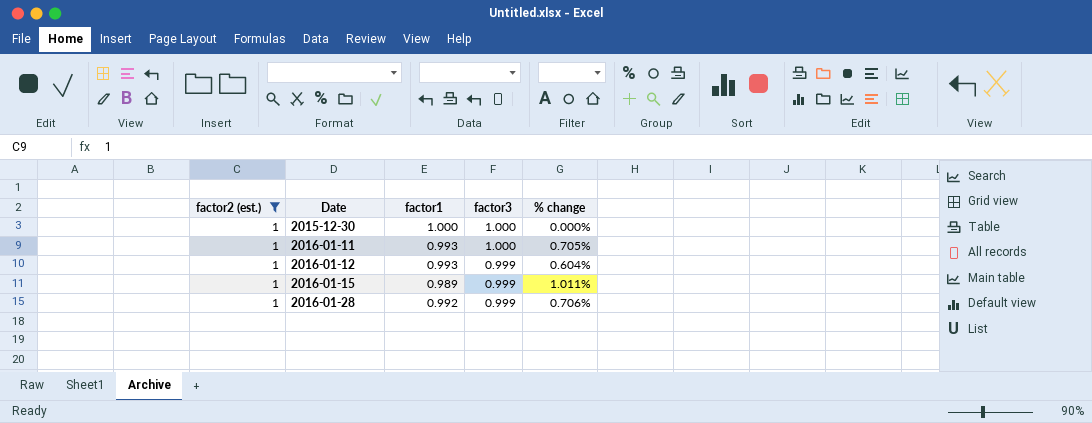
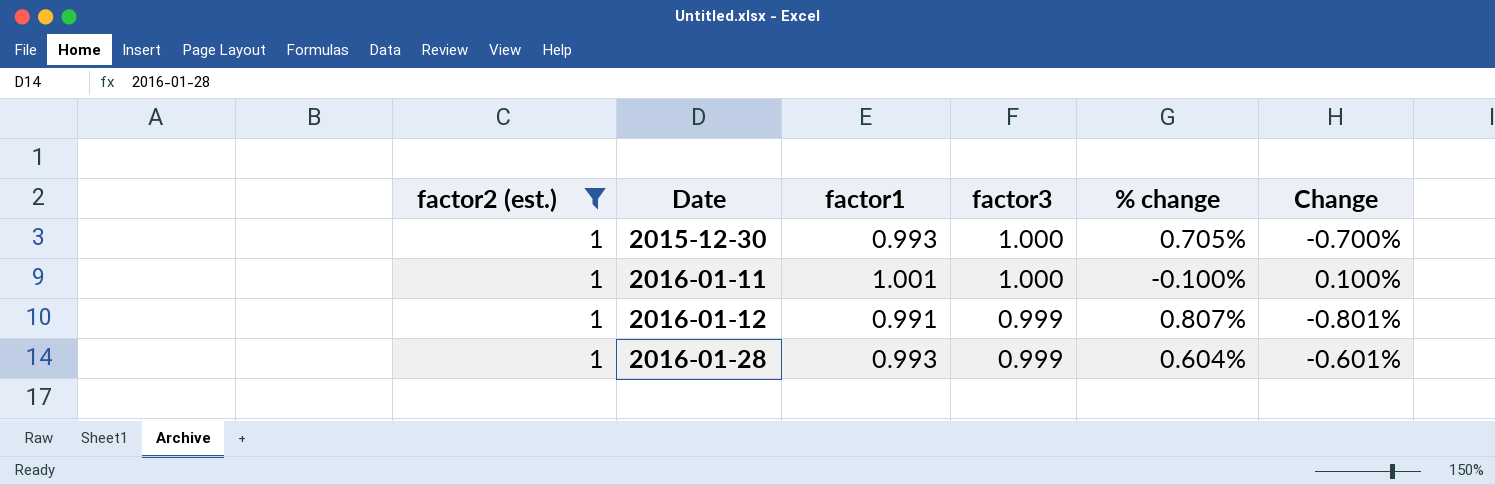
column Change | formula: none -> ([factor1] - [factor3]) / [factor3]
row 2016-01-15: 1 | 0.989 | 0.999 | 1.011% -> none
2015-12-30 | factor1: 1.000 -> 0.993
2015-12-30 | % change: 0.000% -> 0.705%
2016-01-11 | factor1: 0.993 -> 1.001
2016-01-11 | % change: 0.705% -> -0.100%
2016-01-12 | factor1: 0.993 -> 0.991
2016-01-12 | % change: 0.604% -> 0.807%
2016-01-28 | factor1: 0.992 -> 0.993
2016-01-28 | % change: 0.706% -> 0.604%

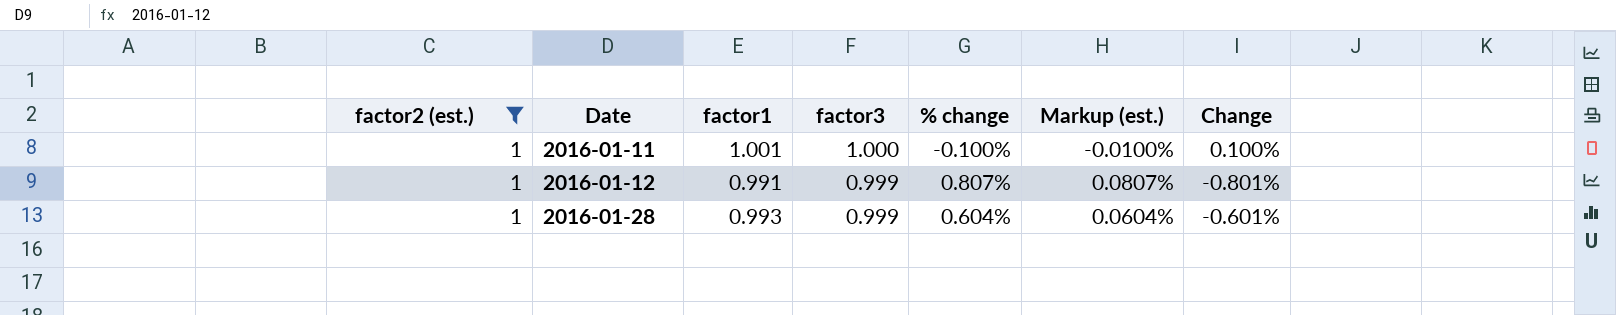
column Markup (est.) | formula: none -> [% change] * 0.1
row 2015-12-30: 1 | 0.993 | 1.000 | 0.705% | -0.700% -> none

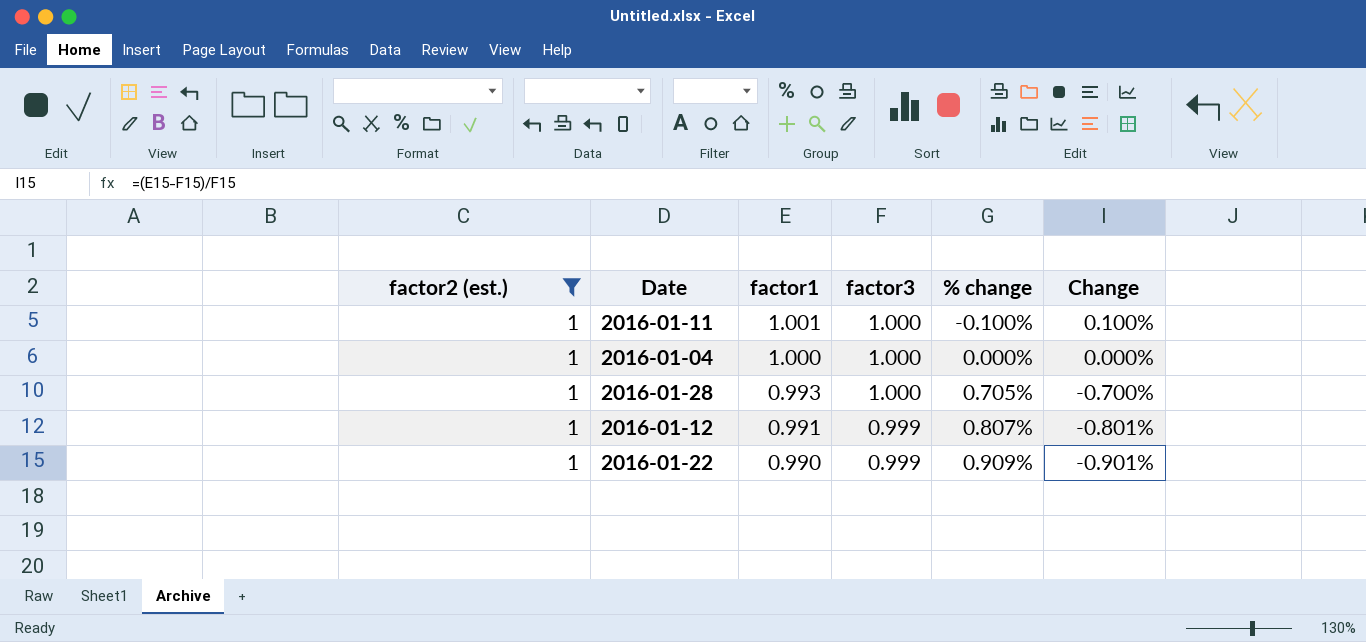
row order: Date ascending -> factor1 descending
column Markup (est.) | formula: [% change] * 0.1 -> none
row 2016-01-04: none -> 1 | 1.000 | 1.000 | 0.000% | 0.000%
2016-01-28 | factor3: 0.999 -> 1.000
2016-01-28 | % change: 0.604% -> 0.705%
2016-01-28 | Change: -0.601% -> -0.700%
row 2016-01-22: none -> 1 | 0.990 | 0.999 | 0.909% | -0.901%

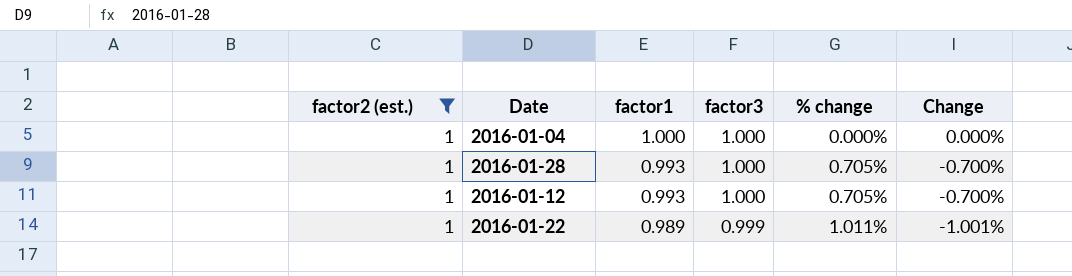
row 2016-01-11: 1 | 1.001 | 1.000 | -0.100% | 0.100% -> none
2016-01-12 | factor1: 0.991 -> 0.993
2016-01-12 | factor3: 0.999 -> 1.000
2016-01-12 | % change: 0.807% -> 0.705%
2016-01-12 | Change: -0.801% -> -0.700%
2016-01-22 | factor1: 0.990 -> 0.989
2016-01-22 | % change: 0.909% -> 1.011%
2016-01-22 | Change: -0.901% -> -1.001%

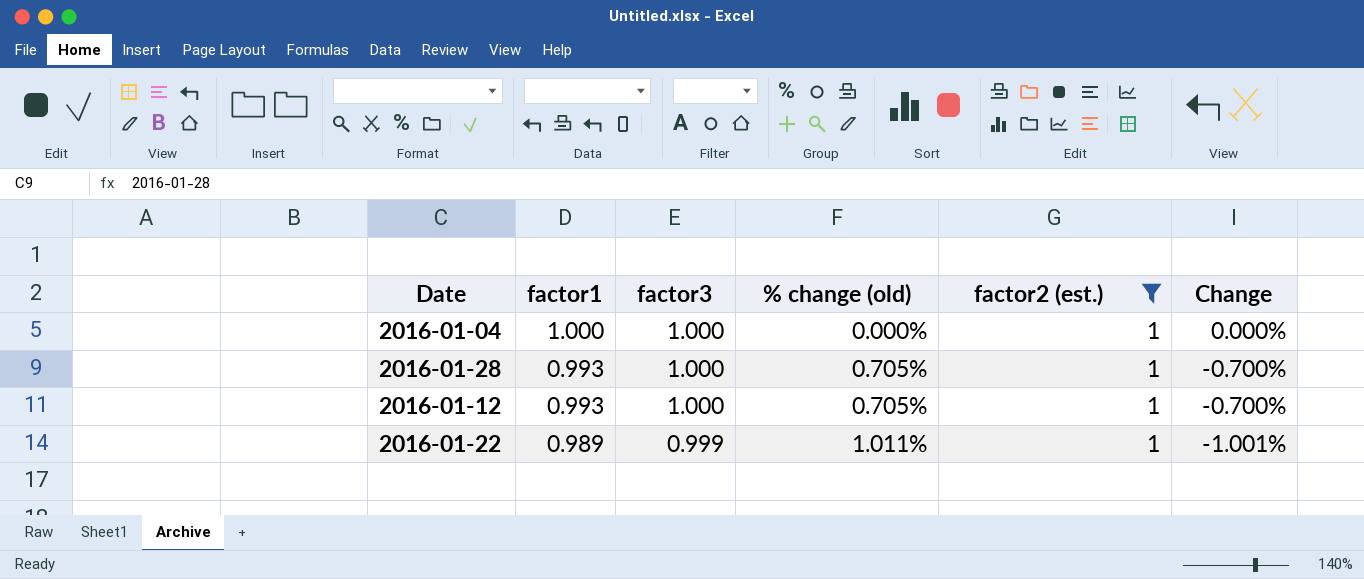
column name: % change -> % change (old)
column factor2 (est.) | position: 1 -> 5

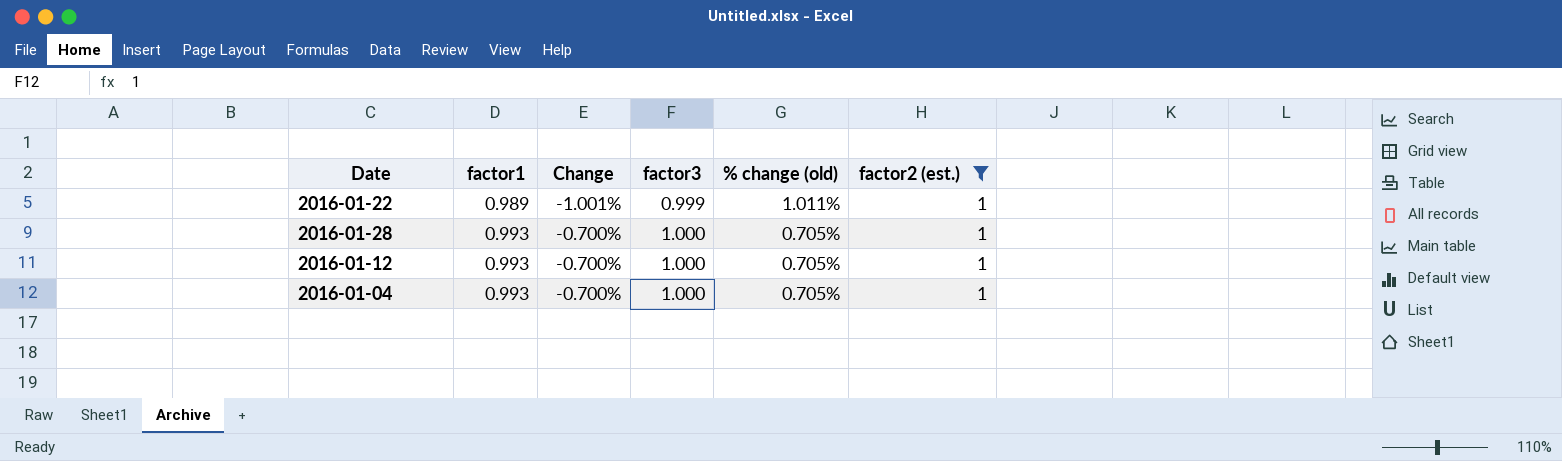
row order: factor1 descending -> factor1 ascending
column Change | position: 6 -> 3
2016-01-04 | factor1: 1.000 -> 0.993
2016-01-04 | Change: 0.000% -> -0.700%
2016-01-04 | % change (old): 0.000% -> 0.705%

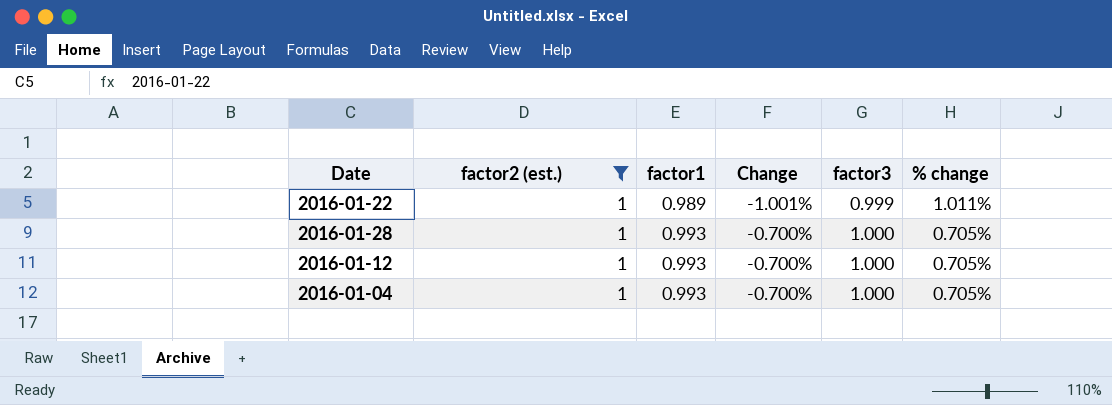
column factor2 (est.) | position: 6 -> 2
column name: % change (old) -> % change

